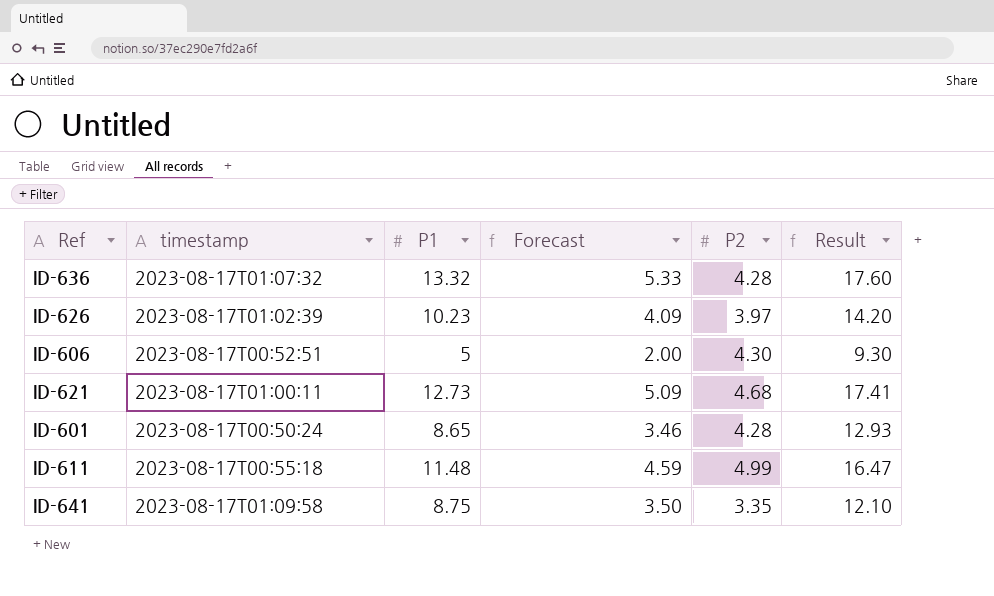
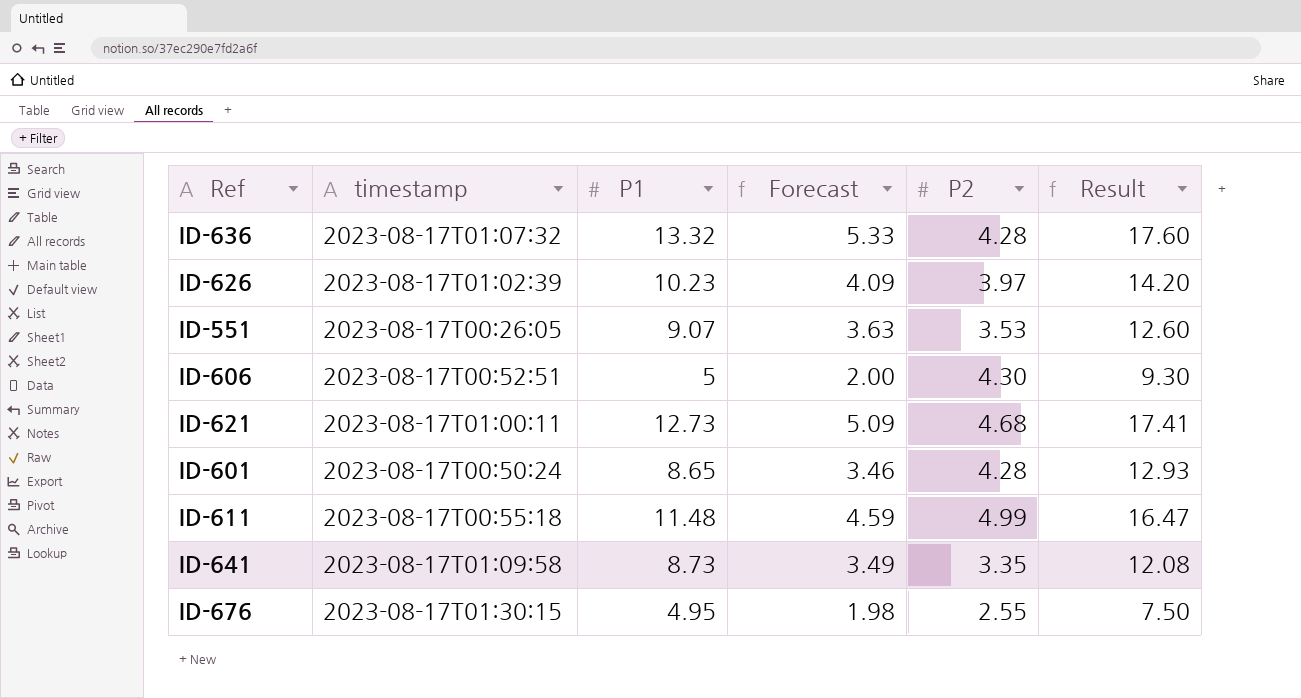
row ID-551: none -> 2023-08-17T00:26:05 | 9.07 | 3.63 | 3.53 | 12.60
ID-641 | P1: 8.75 -> 8.73
ID-641 | Forecast: 3.50 -> 3.49
ID-641 | Result: 12.10 -> 12.08
row ID-676: none -> 2023-08-17T01:30:15 | 4.95 | 1.98 | 2.55 | 7.50

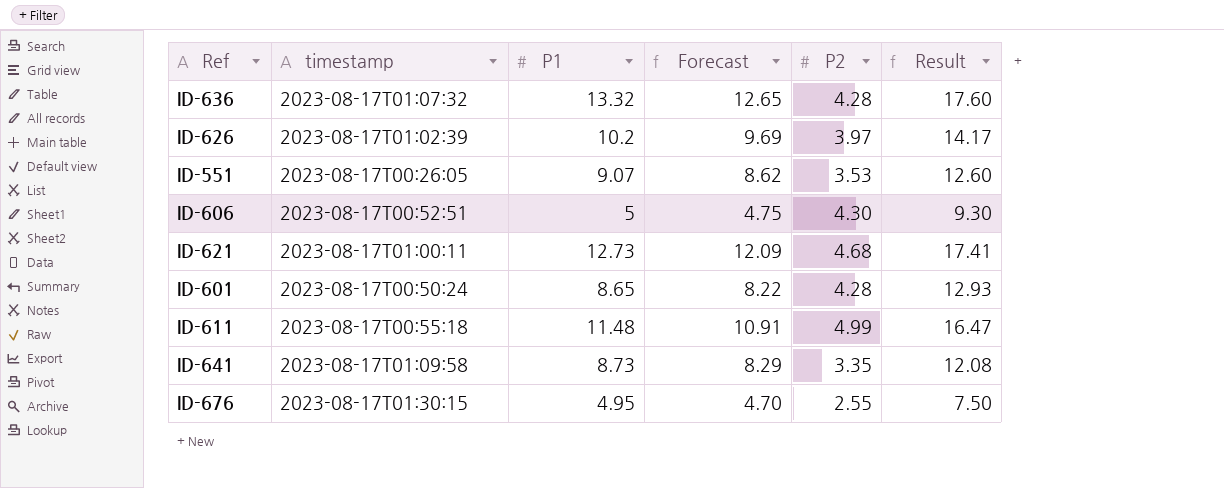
column Forecast | formula: [P1] * 0.4 -> [P1] * 0.95
ID-626 | P1: 10.23 -> 10.2
ID-626 | Result: 14.20 -> 14.17

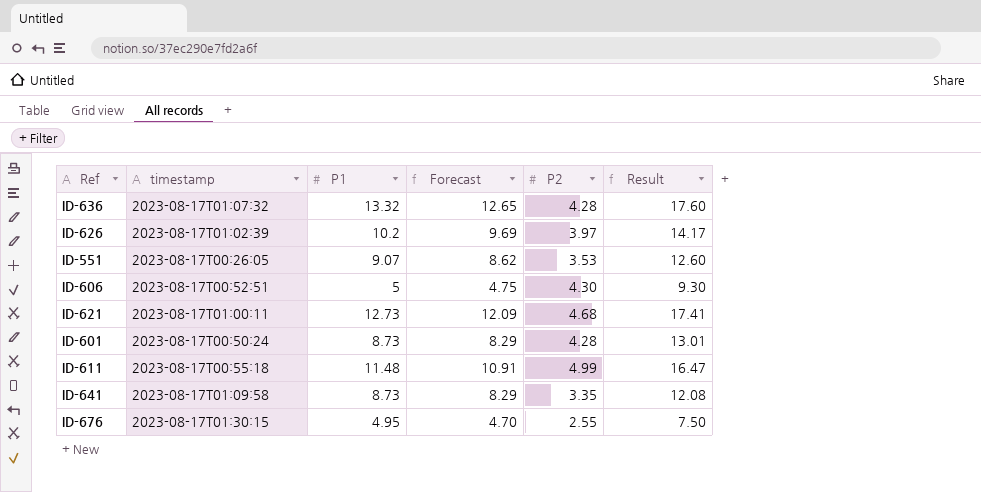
ID-601 | P1: 8.65 -> 8.73
ID-601 | Forecast: 8.22 -> 8.29
ID-601 | Result: 12.93 -> 13.01

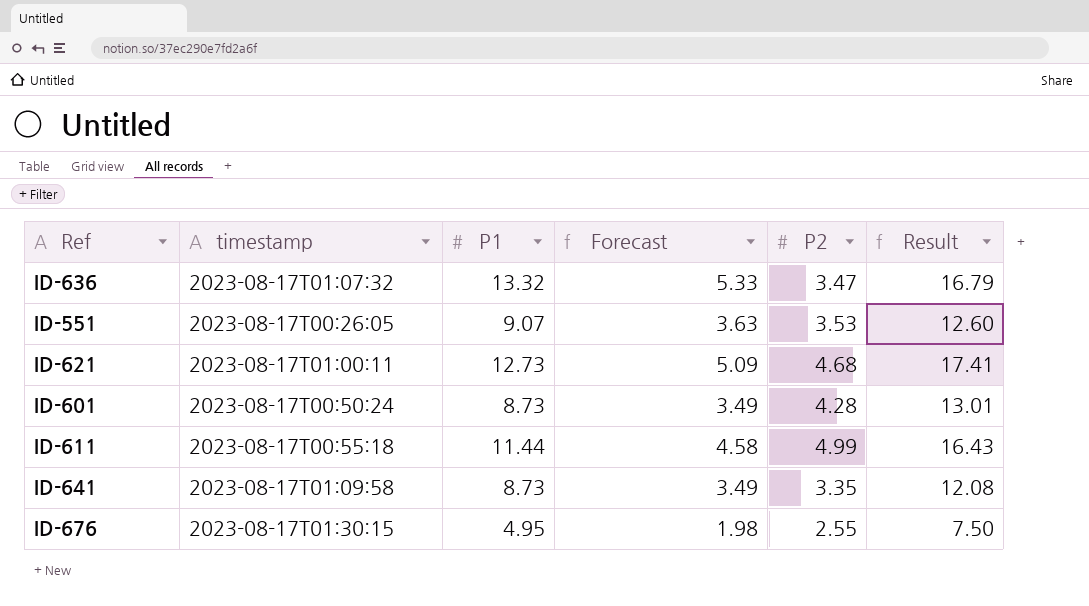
column Forecast | formula: [P1] * 0.95 -> [P1] * 0.4
row ID-626: 2023-08-17T01:02:39 | 10.2 | 9.69 | 3.97 | 14.17 -> none
row ID-606: 2023-08-17T00:52:51 | 5 | 4.75 | 4.30 | 9.30 -> none
ID-636 | P2: 4.28 -> 3.47
ID-636 | Result: 17.60 -> 16.79
ID-611 | P1: 11.48 -> 11.44
ID-611 | Result: 16.47 -> 16.43

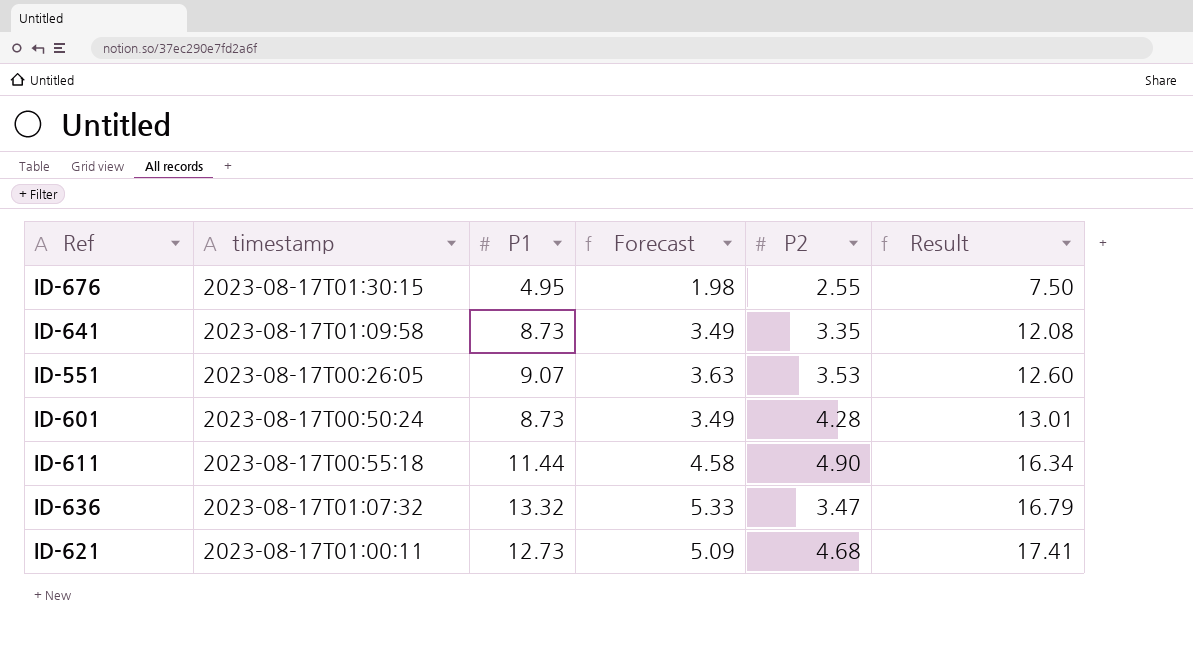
row order: none -> Result ascending
ID-611 | P2: 4.99 -> 4.90
ID-611 | Result: 16.43 -> 16.34

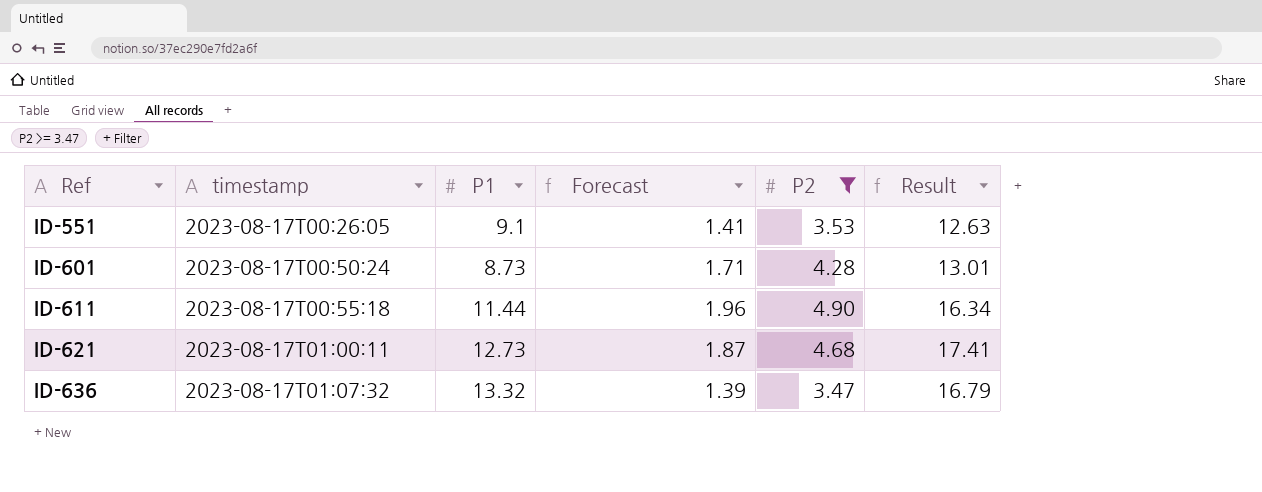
filter: none -> P2 >= 3.47
row order: Result ascending -> Ref ascending
column Forecast | formula: [P1] * 0.4 -> [P2] * 0.4
ID-551 | P1: 9.07 -> 9.1
ID-551 | Result: 12.60 -> 12.63

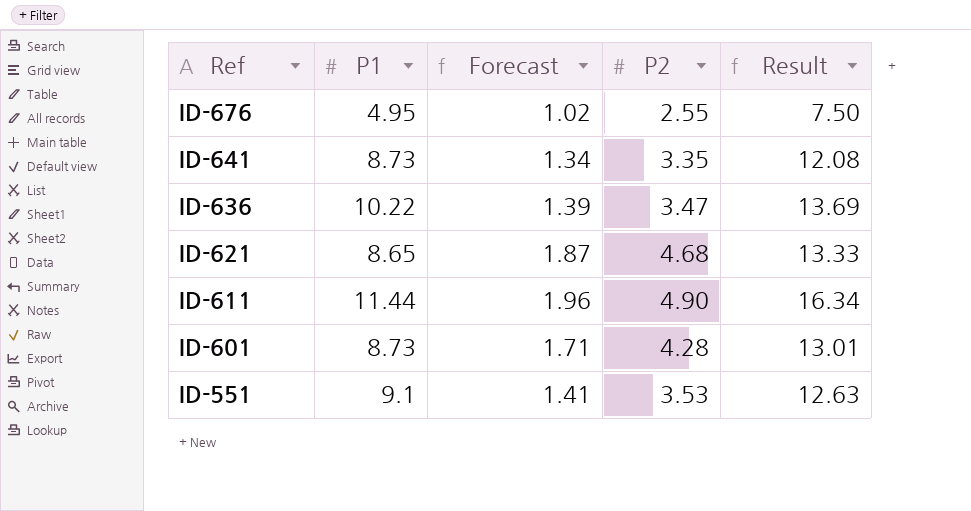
filter: P2 >= 3.47 -> none
row order: Ref ascending -> Ref descending
column timestamp | position: 2 -> none
ID-636 | P1: 13.32 -> 10.22
ID-636 | Result: 16.79 -> 13.69
ID-621 | P1: 12.73 -> 8.65
ID-621 | Result: 17.41 -> 13.33

